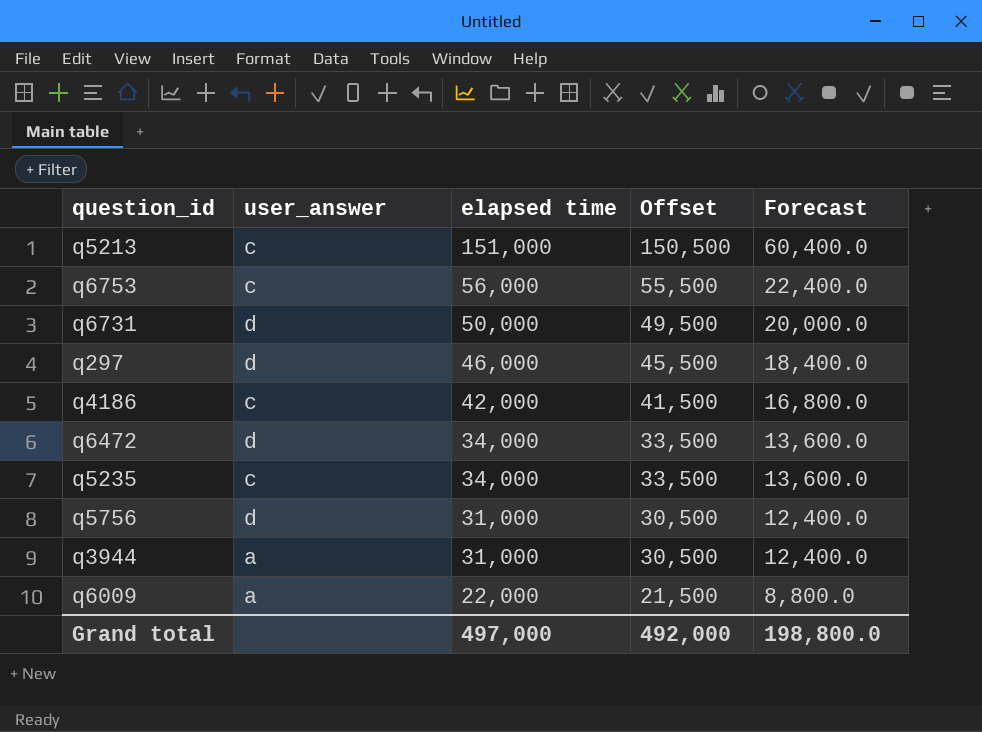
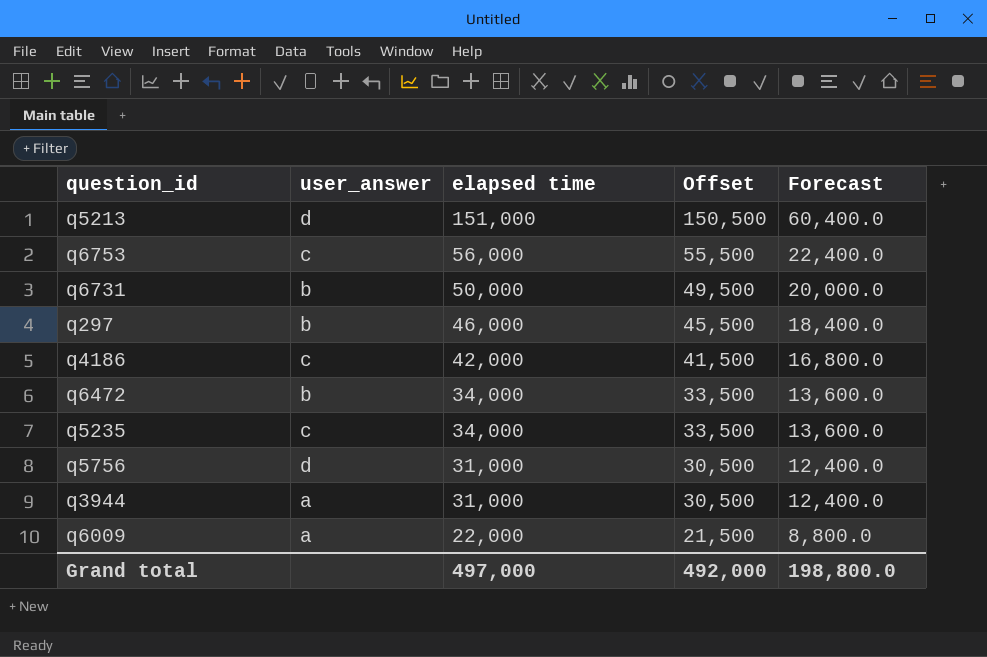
q5213 | user_answer: c -> d
q6731 | user_answer: d -> b
q297 | user_answer: d -> b
q6472 | user_answer: d -> b

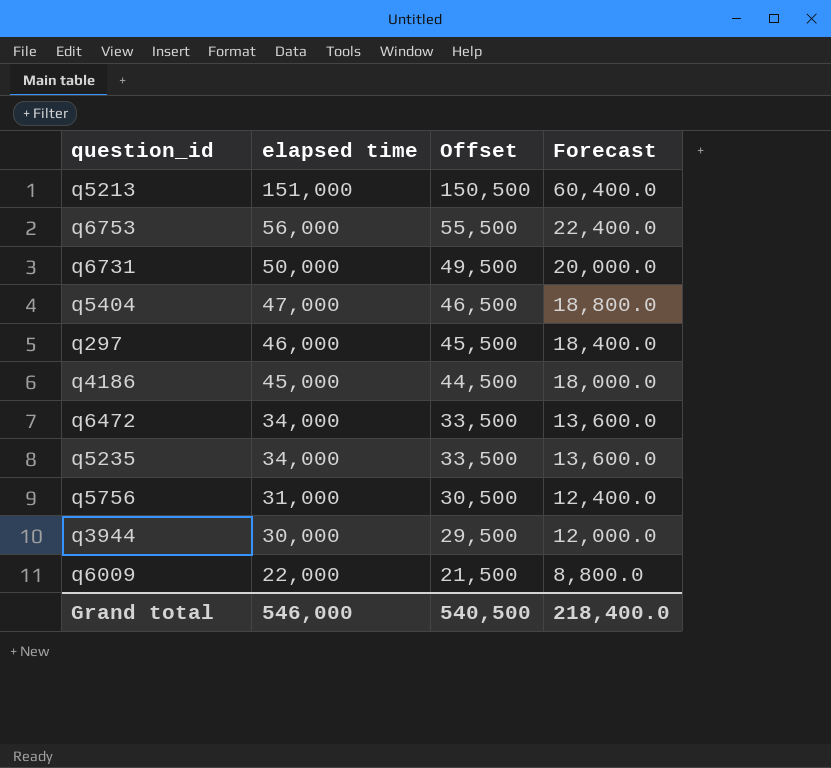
column user_answer | position: 2 -> none
row q5404: none -> 47,000 | 46,500 | 18,800.0
q4186 | elapsed time: 42,000 -> 45,000
q4186 | Offset: 41,500 -> 44,500
q4186 | Forecast: 16,800.0 -> 18,000.0
q3944 | elapsed time: 31,000 -> 30,000
q3944 | Offset: 30,500 -> 29,500
q3944 | Forecast: 12,400.0 -> 12,000.0
Grand total | elapsed time: 497,000 -> 546,000
Grand total | Offset: 492,000 -> 540,500
Grand total | Forecast: 198,800.0 -> 218,400.0

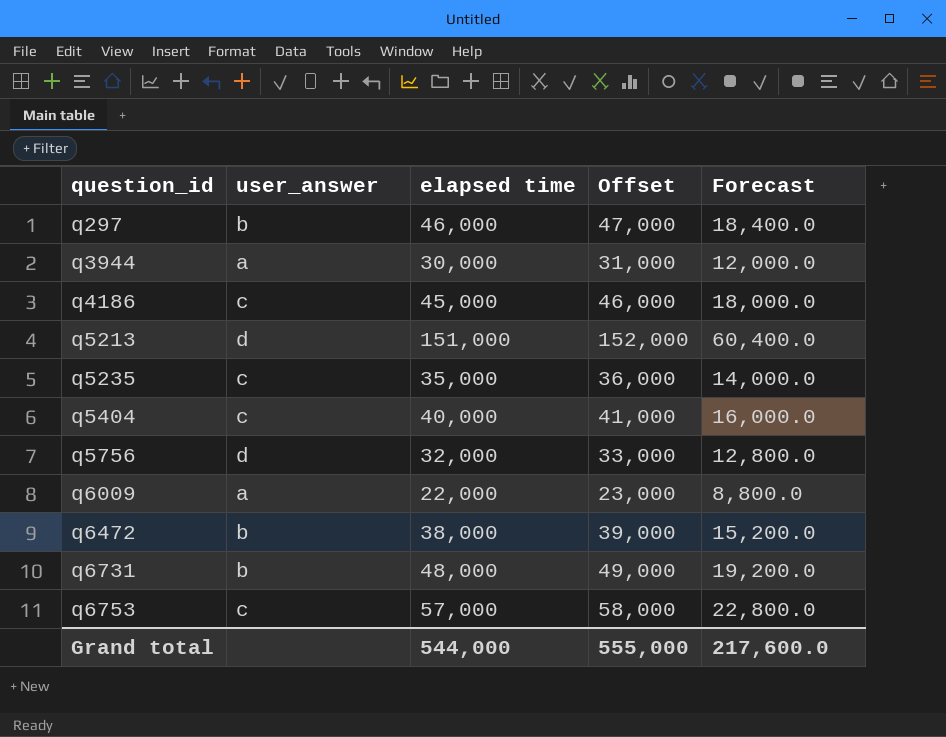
row order: elapsed time descending -> question_id ascending
column user_answer | position: none -> 2
column Offset | formula: [elapsed time] - 500 -> [elapsed time] + 1000
q5235 | elapsed time: 34,000 -> 35,000
q5235 | Forecast: 13,600.0 -> 14,000.0
q5404 | elapsed time: 47,000 -> 40,000
q5404 | Forecast: 18,800.0 -> 16,000.0
q5756 | elapsed time: 31,000 -> 32,000
q5756 | Forecast: 12,400.0 -> 12,800.0
q6472 | elapsed time: 34,000 -> 38,000
q6472 | Forecast: 13,600.0 -> 15,200.0
q6731 | elapsed time: 50,000 -> 48,000
q6731 | Forecast: 20,000.0 -> 19,200.0
q6753 | elapsed time: 56,000 -> 57,000
q6753 | Forecast: 22,400.0 -> 22,800.0
Grand total | elapsed time: 546,000 -> 544,000
Grand total | Offset: 540,500 -> 555,000
Grand total | Forecast: 218,400.0 -> 217,600.0

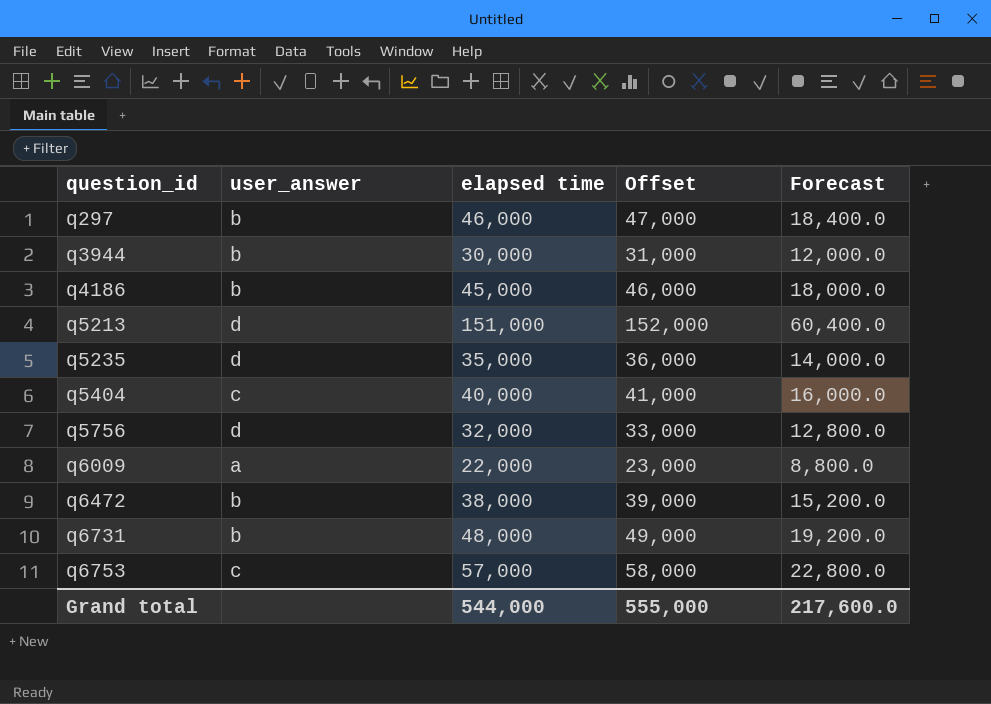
q3944 | user_answer: a -> b
q4186 | user_answer: c -> b
q5235 | user_answer: c -> d

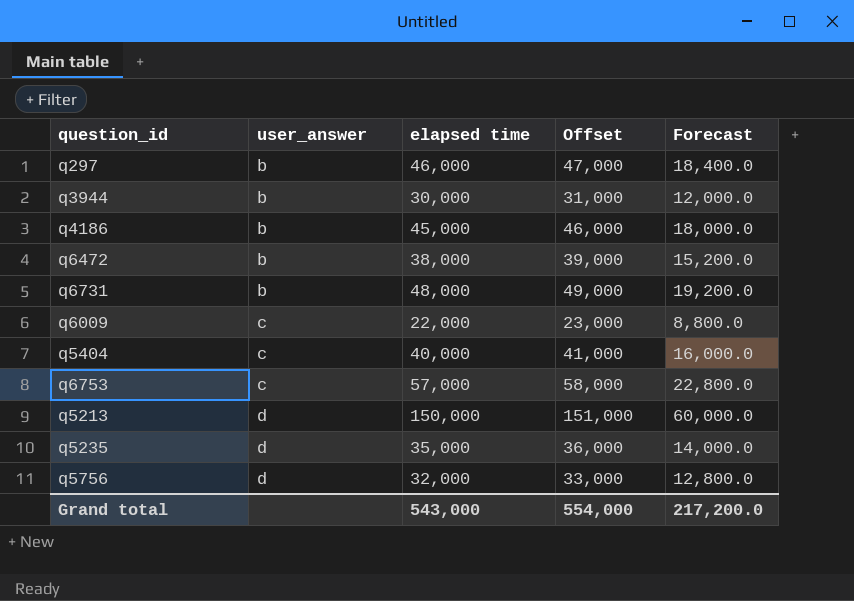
row order: question_id ascending -> user_answer ascending
q6009 | user_answer: a -> c
q5213 | elapsed time: 151,000 -> 150,000
q5213 | Offset: 152,000 -> 151,000
q5213 | Forecast: 60,400.0 -> 60,000.0
Grand total | elapsed time: 544,000 -> 543,000
Grand total | Offset: 555,000 -> 554,000
Grand total | Forecast: 217,600.0 -> 217,200.0

